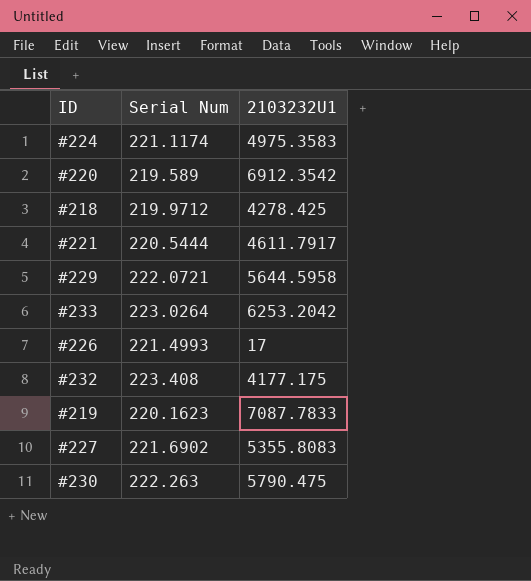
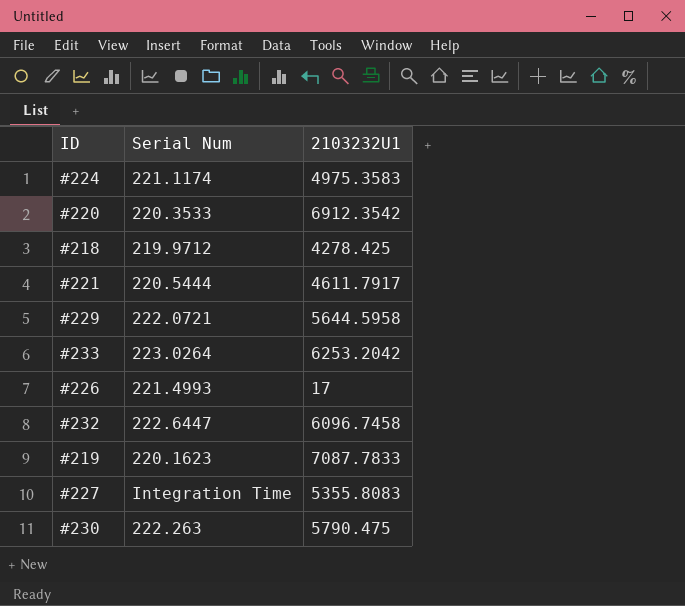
#220 | Serial Num: 219.589 -> 220.3533
#232 | Serial Num: 223.408 -> 222.6447
#232 | 2103232U1: 4177.175 -> 6096.7458
#227 | Serial Num: 221.6902 -> Integration Time

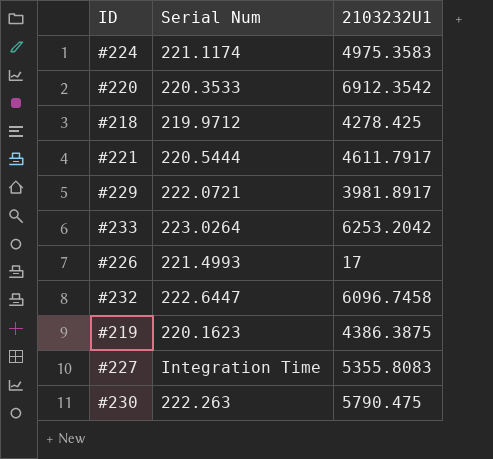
#229 | 2103232U1: 5644.5958 -> 3981.8917
#219 | 2103232U1: 7087.7833 -> 4386.3875

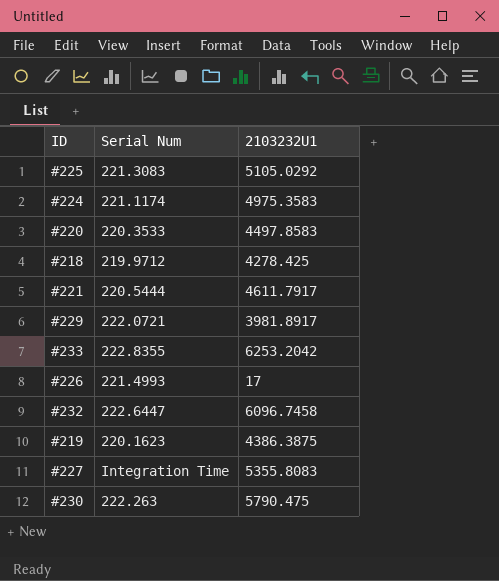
row #225: none -> 221.3083 | 5105.0292
#220 | 2103232U1: 6912.3542 -> 4497.8583
#233 | Serial Num: 223.0264 -> 222.8355

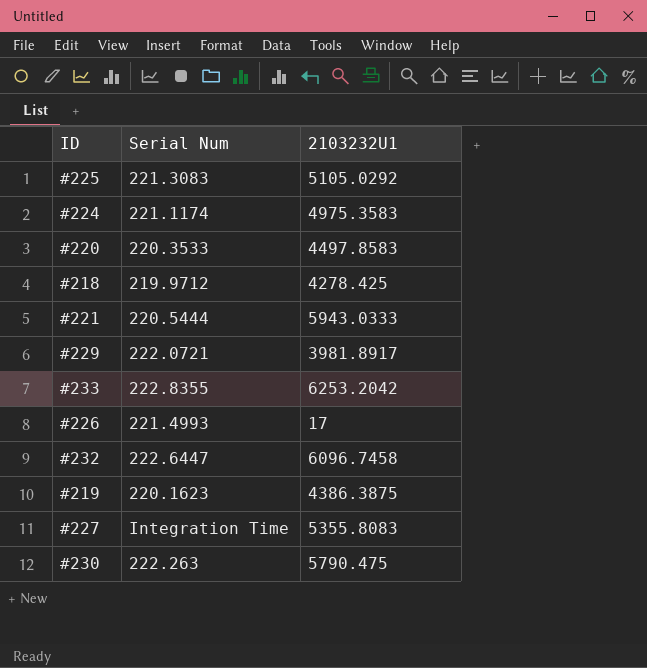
#221 | 2103232U1: 4611.7917 -> 5943.0333

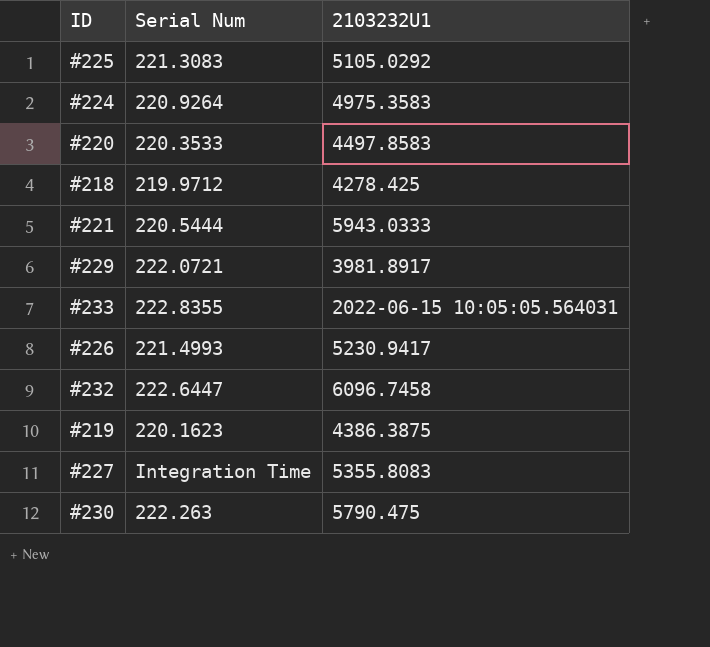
#224 | Serial Num: 221.1174 -> 220.9264
#233 | 2103232U1: 6253.2042 -> 2022-06-15 10:05:05.564031
#226 | 2103232U1: 17 -> 5230.9417

